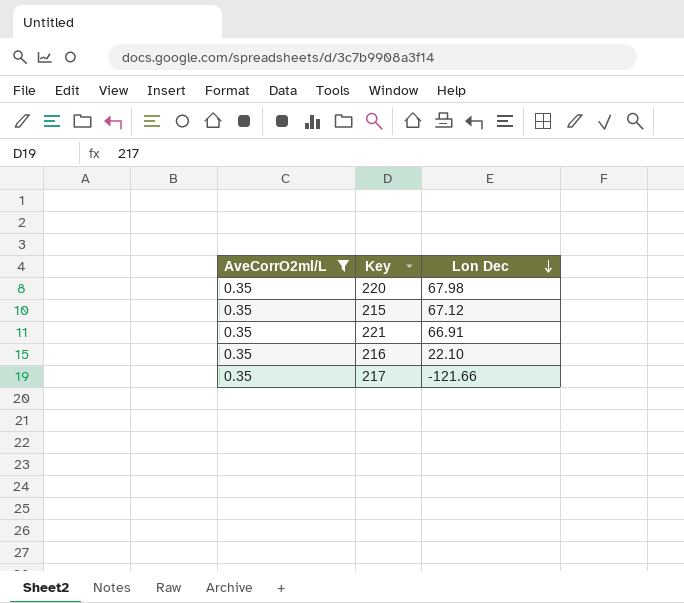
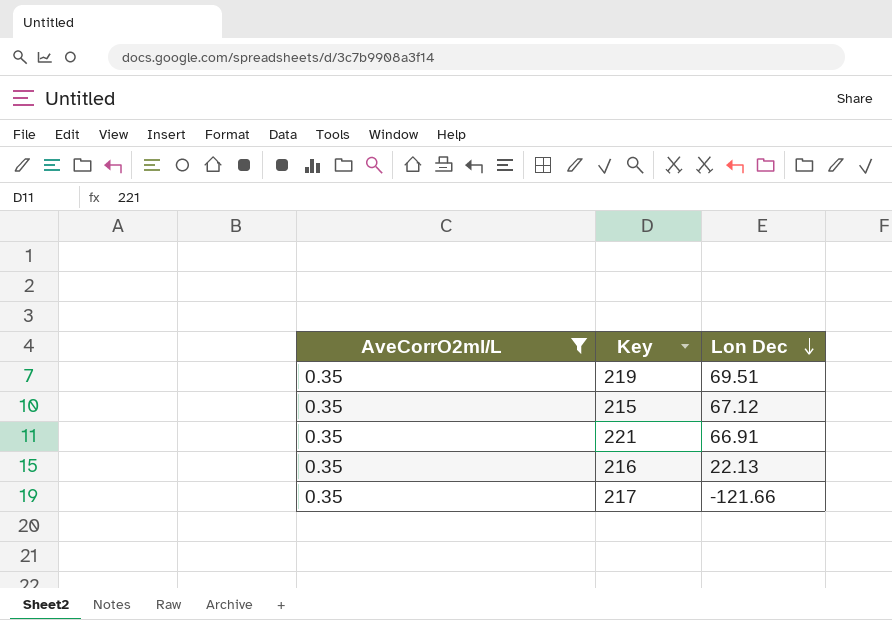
row 220: 0.35 | 67.98 -> none
row 219: none -> 0.35 | 69.51
216 | Lon Dec: 22.10 -> 22.13

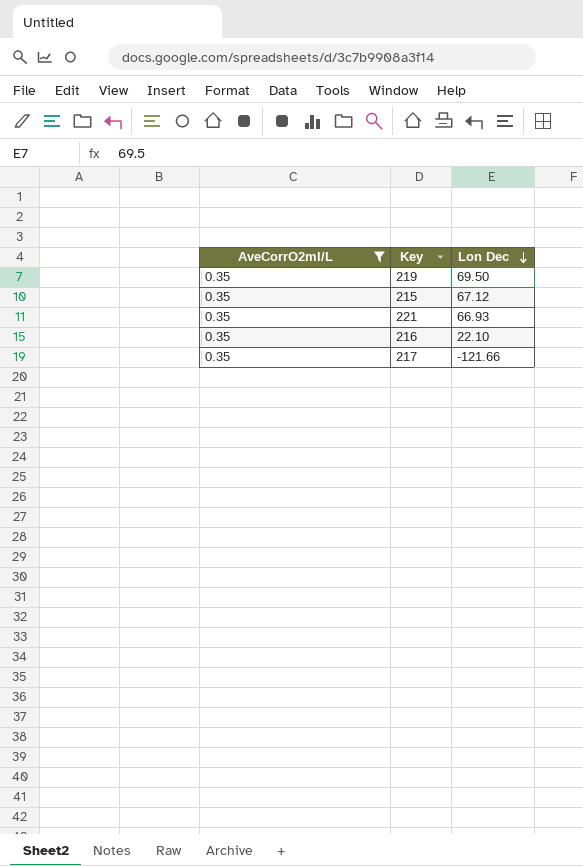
219 | Lon Dec: 69.51 -> 69.50
221 | Lon Dec: 66.91 -> 66.93
216 | Lon Dec: 22.13 -> 22.10

